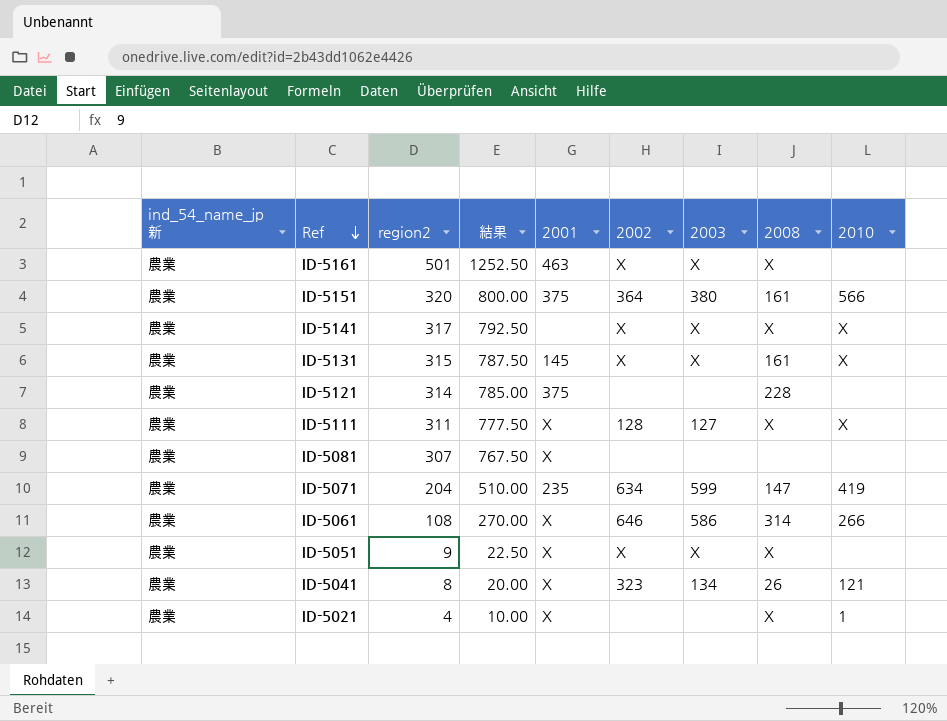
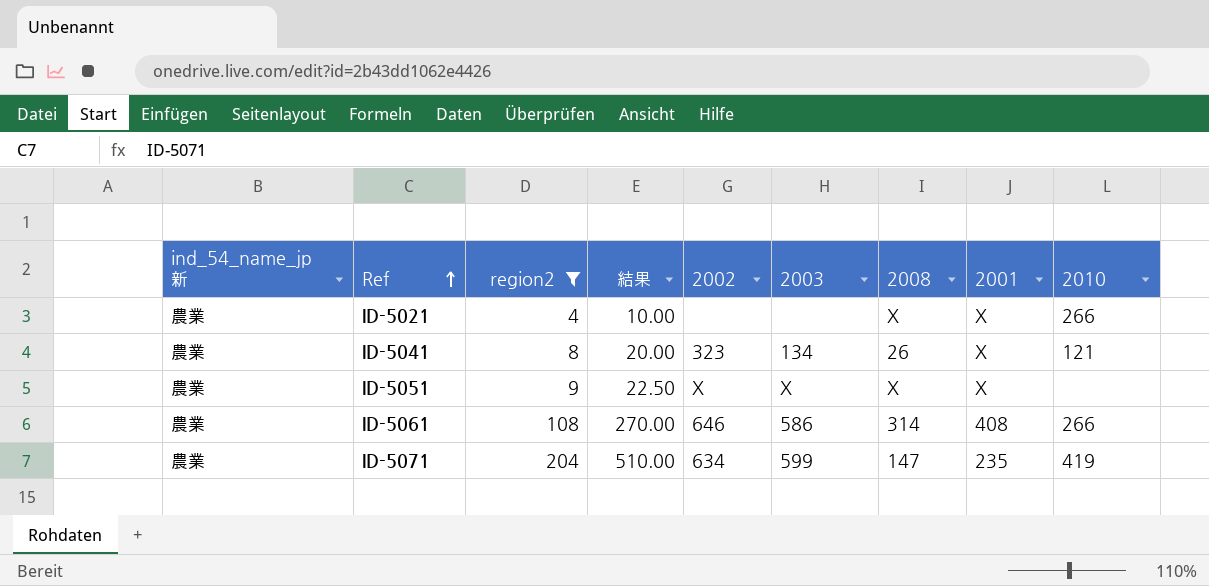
filter: none -> region2 <= 204
row order: Ref descending -> Ref ascending
column 2001 | position: 5 -> 8
ID-5021 | 2010: 1 -> 266
ID-5061 | 2001: X -> 408

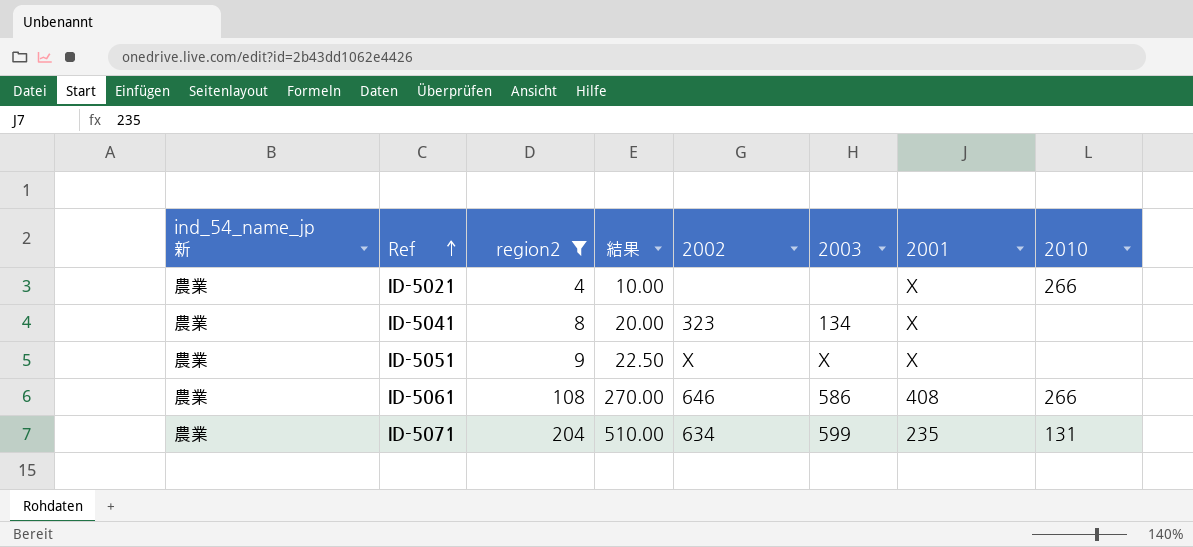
column 2008 | position: 7 -> none
ID-5041 | 2010: 121 -> none
ID-5071 | 2010: 419 -> 131

